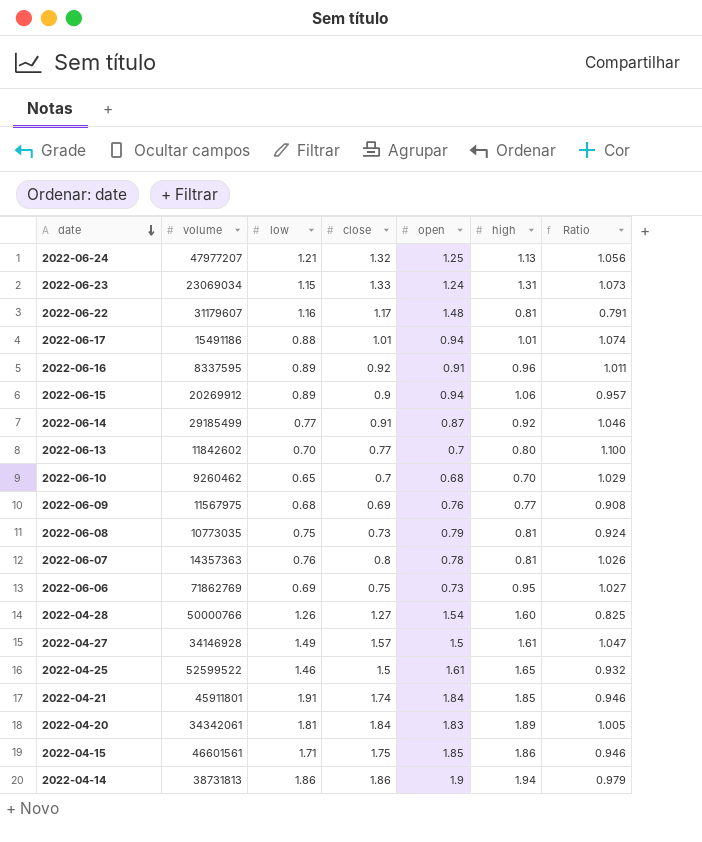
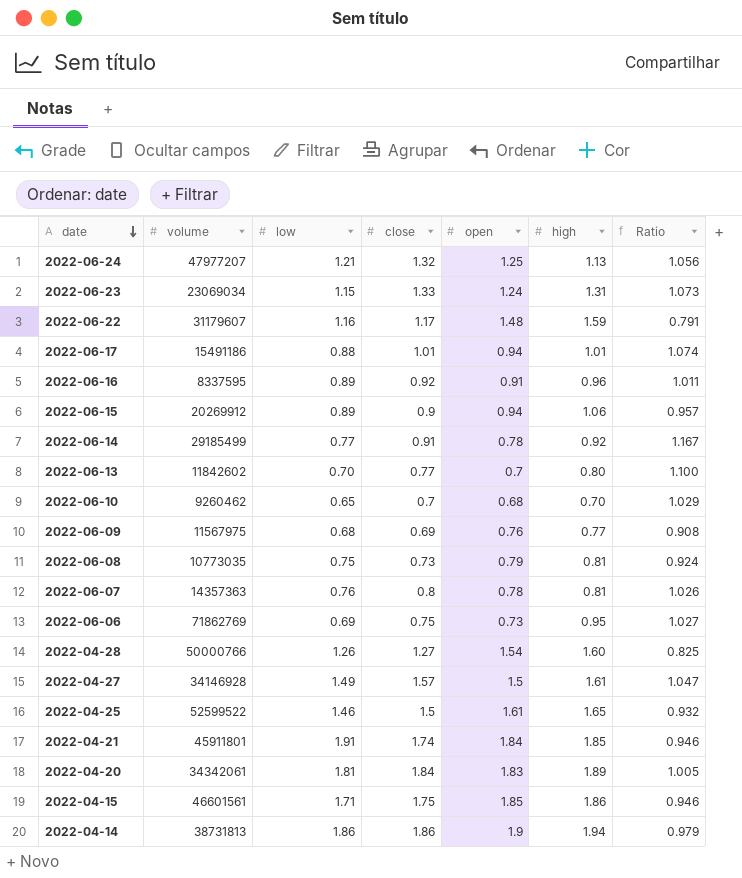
2022-06-22 | high: 0.81 -> 1.59
2022-06-14 | open: 0.87 -> 0.78
2022-06-14 | Ratio: 1.046 -> 1.167

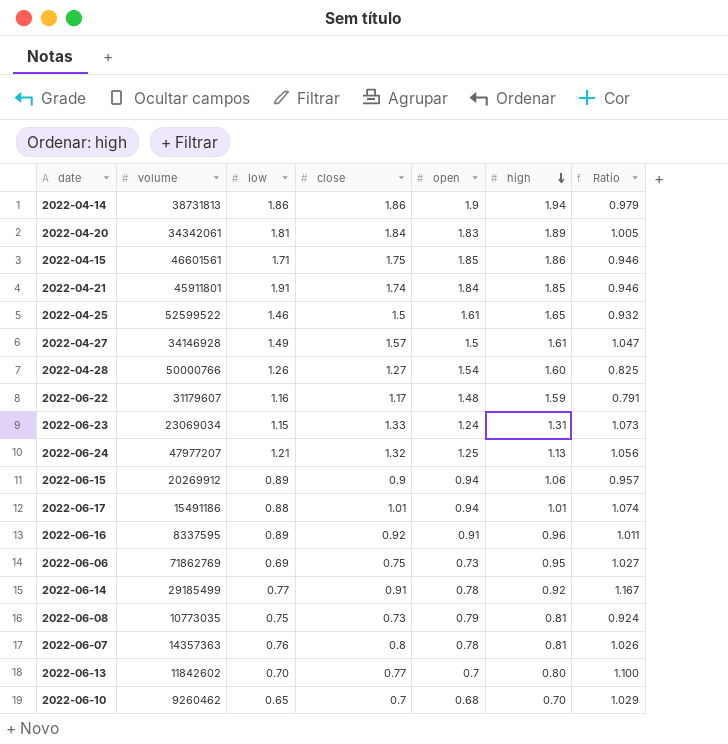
row order: date descending -> high descending
row 2022-06-09: 11567975 | 0.68 | 0.69 | 0.76 | 0.77 | 0.908 -> none

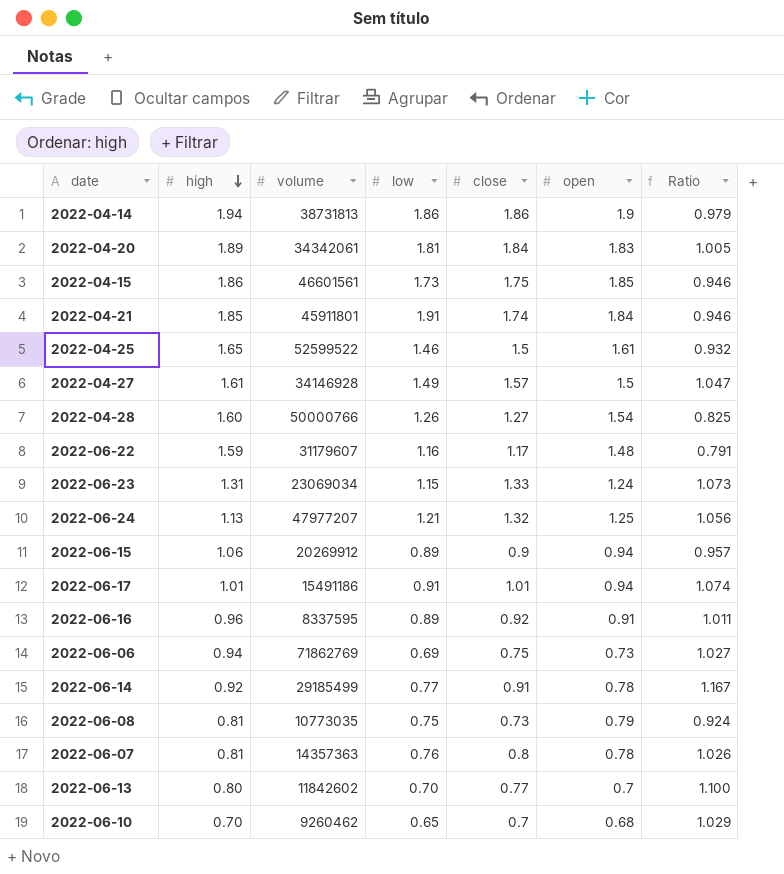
column high | position: 6 -> 2
2022-04-15 | low: 1.71 -> 1.73
2022-06-17 | low: 0.88 -> 0.91
2022-06-06 | high: 0.95 -> 0.94

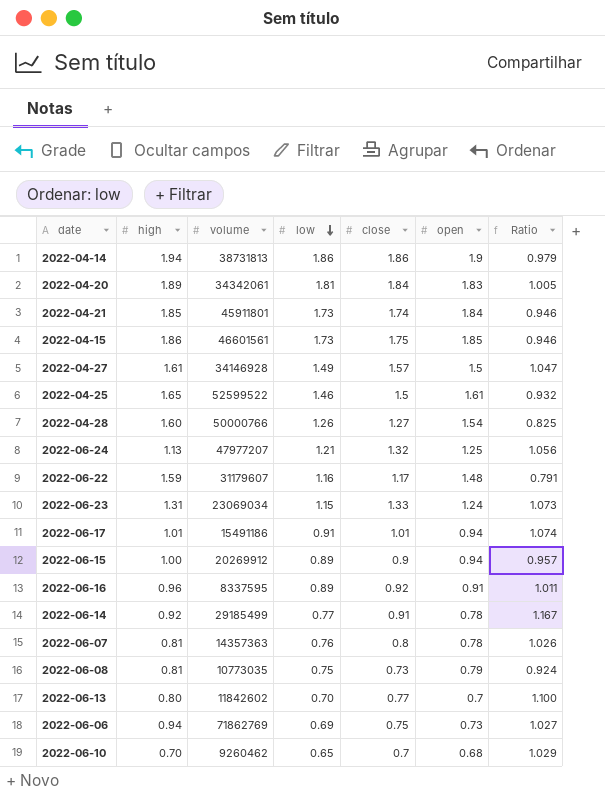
row order: high descending -> low descending
2022-04-21 | low: 1.91 -> 1.73
2022-06-15 | high: 1.06 -> 1.00

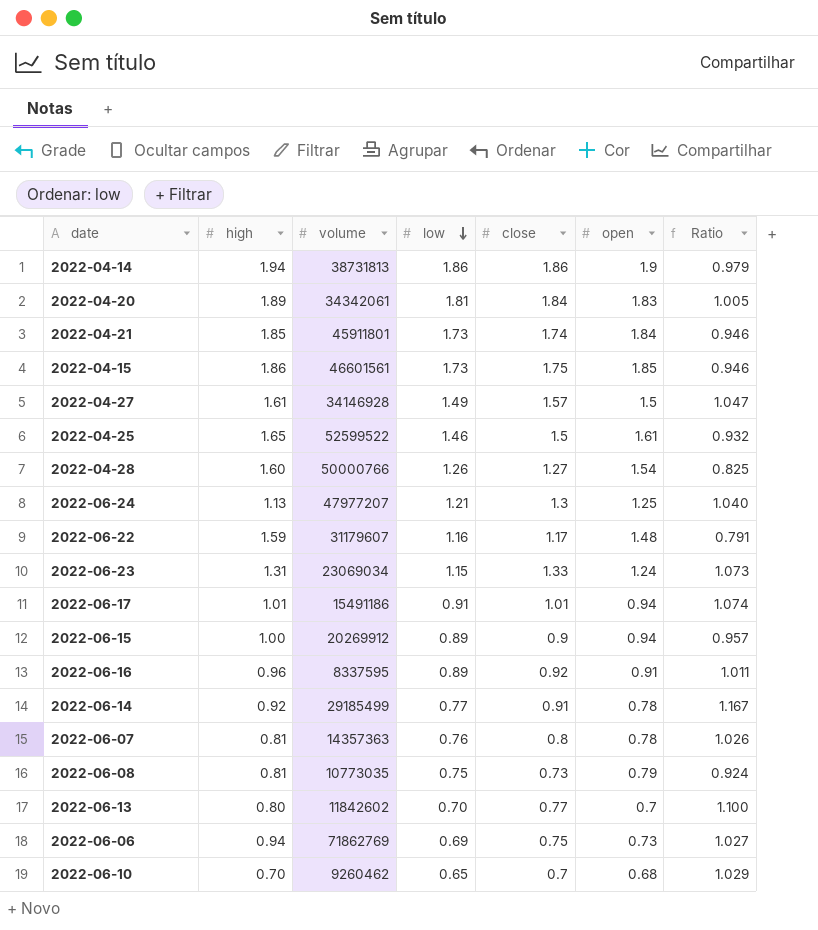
2022-06-24 | close: 1.32 -> 1.3
2022-06-24 | Ratio: 1.056 -> 1.040

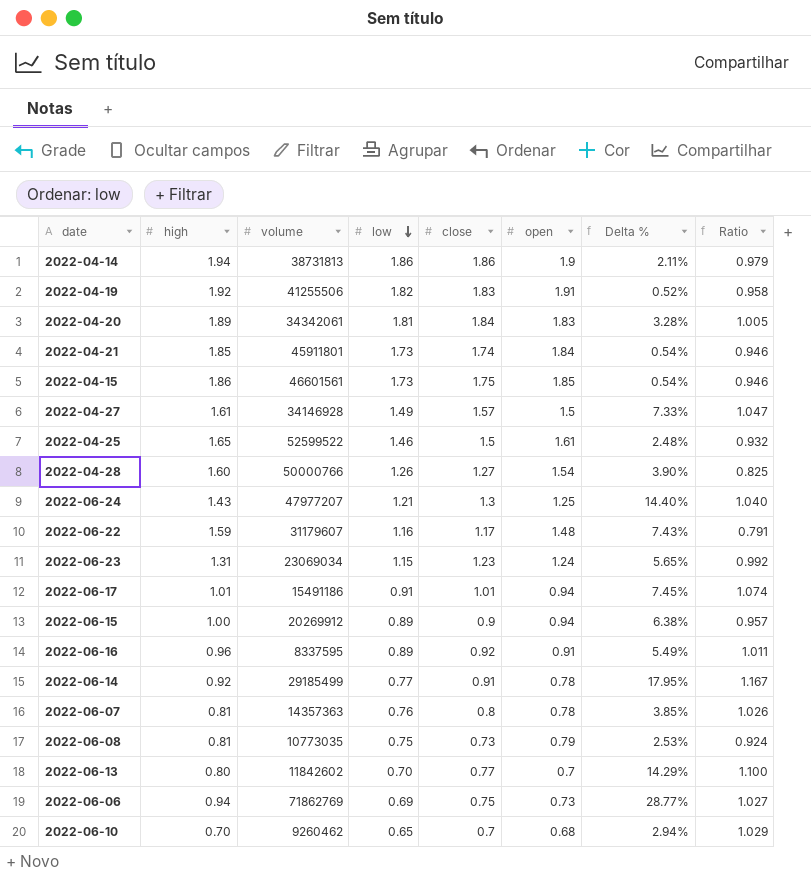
column Delta % | formula: none -> ([high] - [open]) / [open]
row 2022-04-19: none -> 1.92 | 41255506 | 1.82 | 1.83 | 1.91 | 0.52% | 0.958
2022-06-24 | high: 1.13 -> 1.43
2022-06-23 | close: 1.33 -> 1.23
2022-06-23 | Ratio: 1.073 -> 0.992

